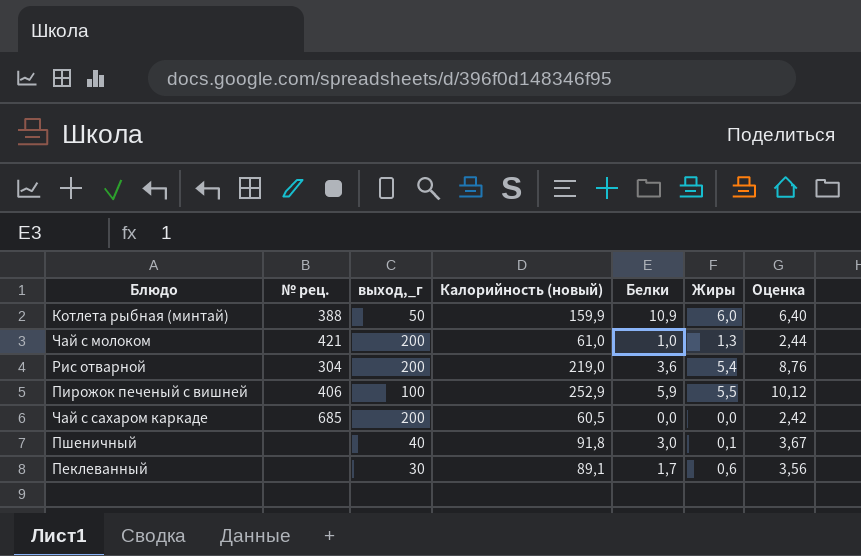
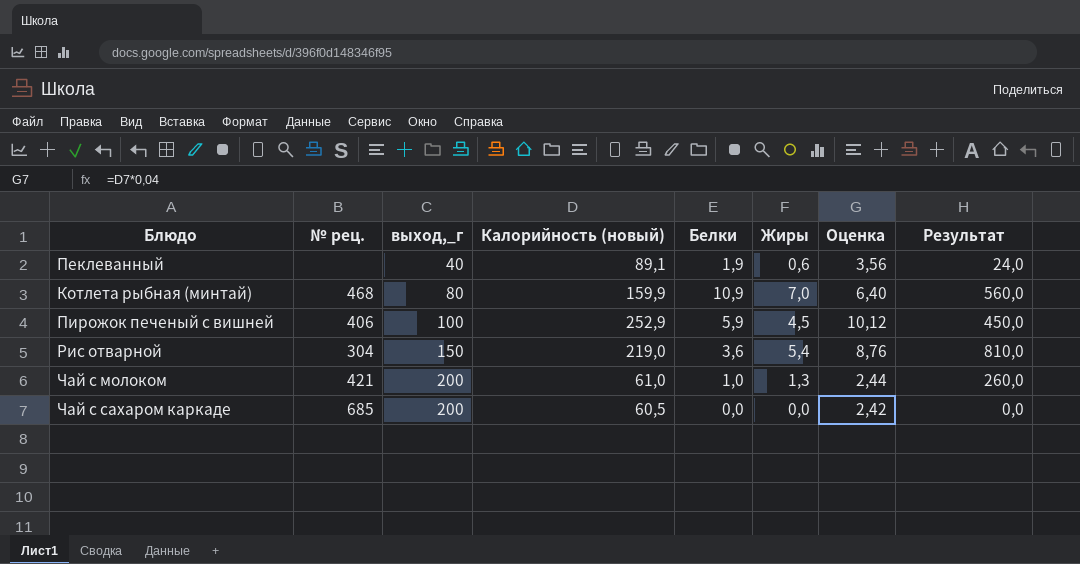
row order: none -> выход,_г ascending
column Результат | formula: none -> [выход,_г] * [Жиры]
row Пшеничный: none | 40 | 91,8 | 3,0 | 0,1 | 3,67 -> none
Пеклеванный | выход,_г: 30 -> 40
Пеклеванный | Белки: 1,7 -> 1,9
Котлета рыбная (минтай) | № рец.: 388 -> 468
Котлета рыбная (минтай) | выход,_г: 50 -> 80
Котлета рыбная (минтай) | Жиры: 6,0 -> 7,0
Пирожок печеный с вишней | Жиры: 5,5 -> 4,5
Рис отварной | выход,_г: 200 -> 150

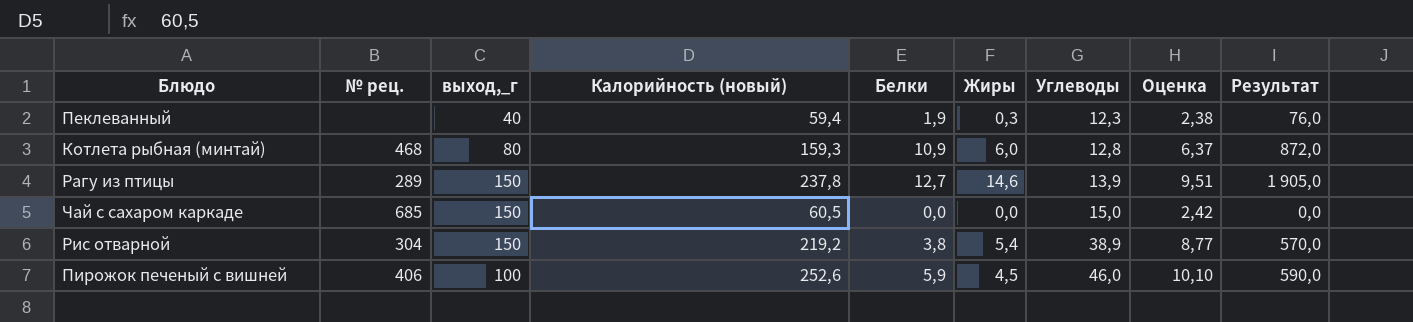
row order: выход,_г ascending -> Углеводы ascending
column Углеводы | position: none -> 7
column Результат | formula: [выход,_г] * [Жиры] -> [выход,_г] * [Белки]
row Чай с молоком: 421 | 200 | 61,0 | 1,0 | 1,3 | 2,44 | 260,0 -> none
Пеклеванный | Калорийность (новый): 89,1 -> 59,4
Пеклеванный | Жиры: 0,6 -> 0,3
Пеклеванный | Оценка: 3,56 -> 2,38
Котлета рыбная (минтай) | Калорийность (новый): 159,9 -> 159,3
Котлета рыбная (минтай) | Жиры: 7,0 -> 6,0
Котлета рыбная (минтай) | Оценка: 6,40 -> 6,37
row Рагу из птицы: none -> 289 | 150 | 237,8 | 12,7 | 14,6 | 13,9 | 9,51 | 1 905,0
Чай с сахаром каркаде | выход,_г: 200 -> 150
Рис отварной | Калорийность (новый): 219,0 -> 219,2
Рис отварной | Белки: 3,6 -> 3,8
Рис отварной | Оценка: 8,76 -> 8,77
Пирожок печеный с вишней | Калорийность (новый): 252,9 -> 252,6
Пирожок печеный с вишней | Оценка: 10,12 -> 10,10

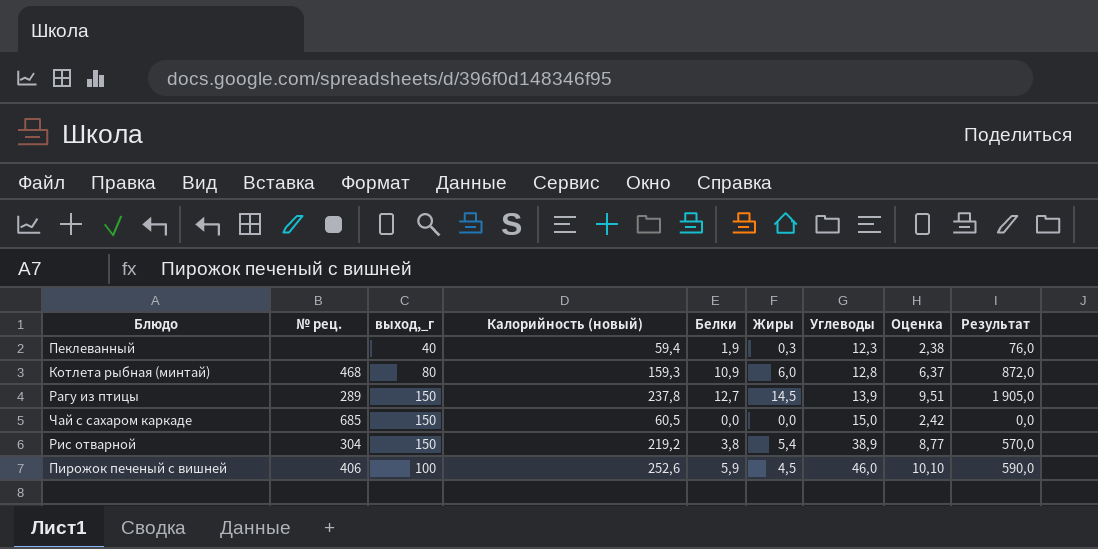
Рагу из птицы | Жиры: 14,6 -> 14,5

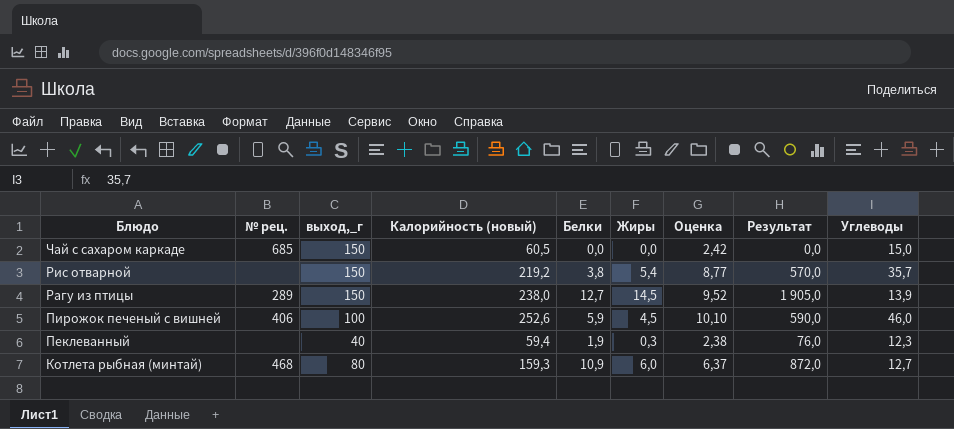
row order: Углеводы ascending -> Блюдо descending
column Углеводы | position: 7 -> 9
Рис отварной | № рец.: 304 -> none
Рис отварной | Углеводы: 38,9 -> 35,7
Рагу из птицы | Калорийность (новый): 237,8 -> 238,0
Рагу из птицы | Оценка: 9,51 -> 9,52
Котлета рыбная (минтай) | Углеводы: 12,8 -> 12,7

